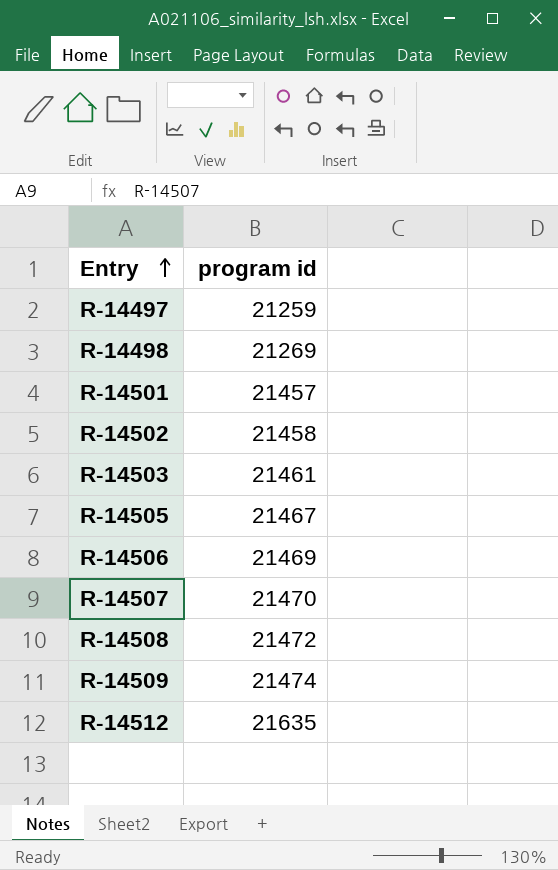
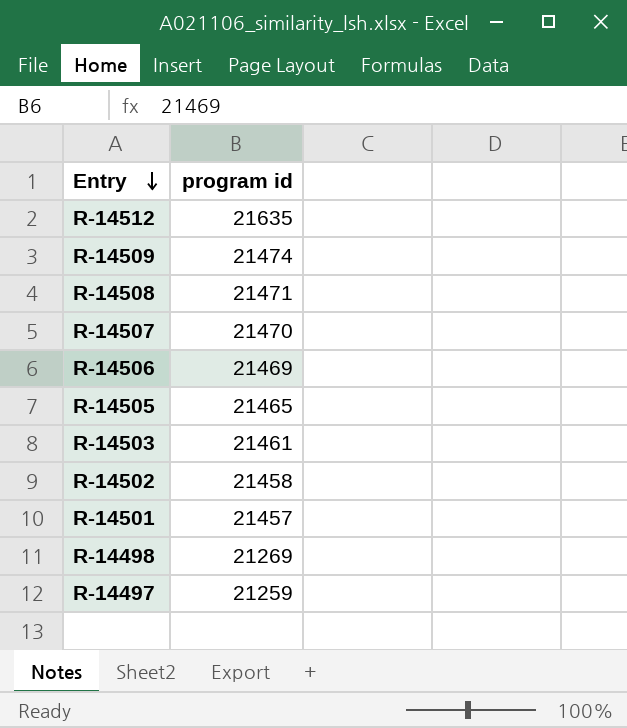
row order: Entry ascending -> Entry descending
R-14508 | program id: 21472 -> 21471
R-14505 | program id: 21467 -> 21465

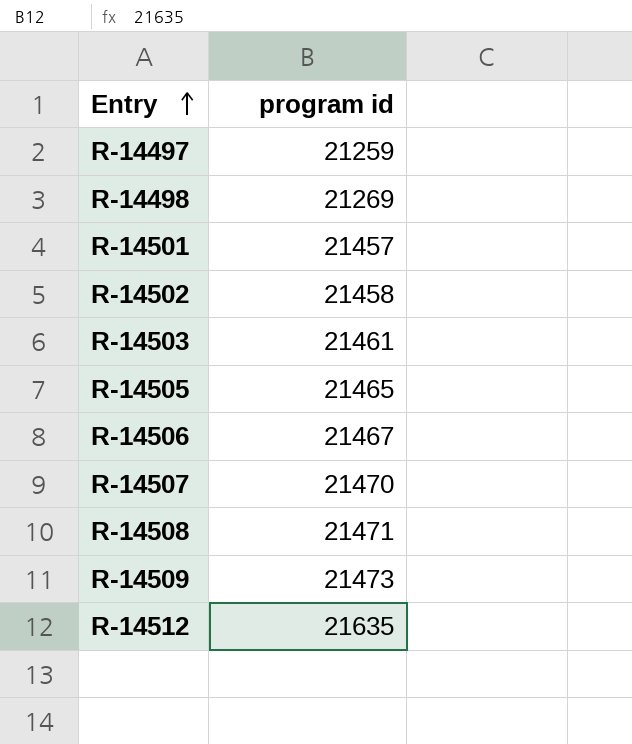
row order: Entry descending -> Entry ascending
R-14506 | program id: 21469 -> 21467
R-14509 | program id: 21474 -> 21473

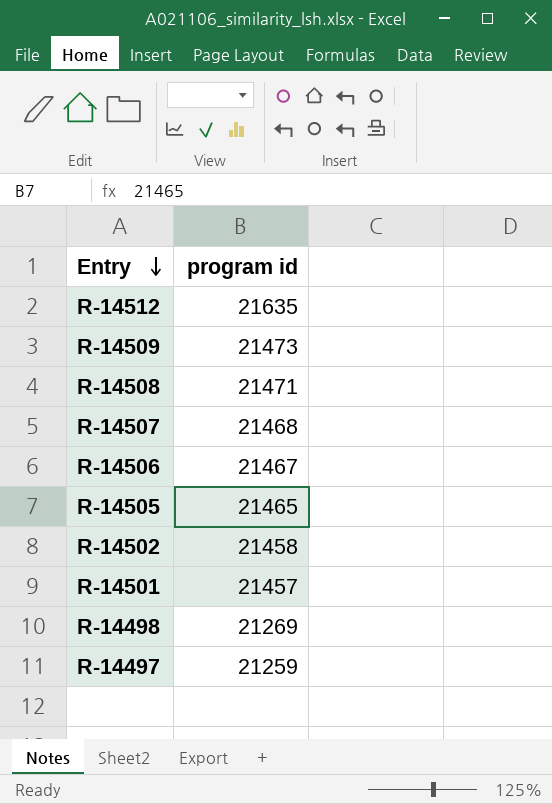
row order: Entry ascending -> Entry descending
row R-14503: 21461 -> none
R-14507 | program id: 21470 -> 21468

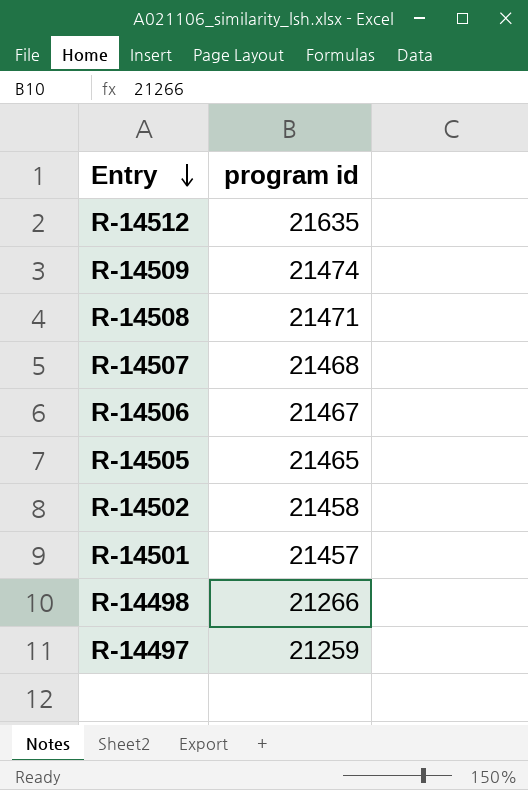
R-14509 | program id: 21473 -> 21474
R-14498 | program id: 21269 -> 21266

